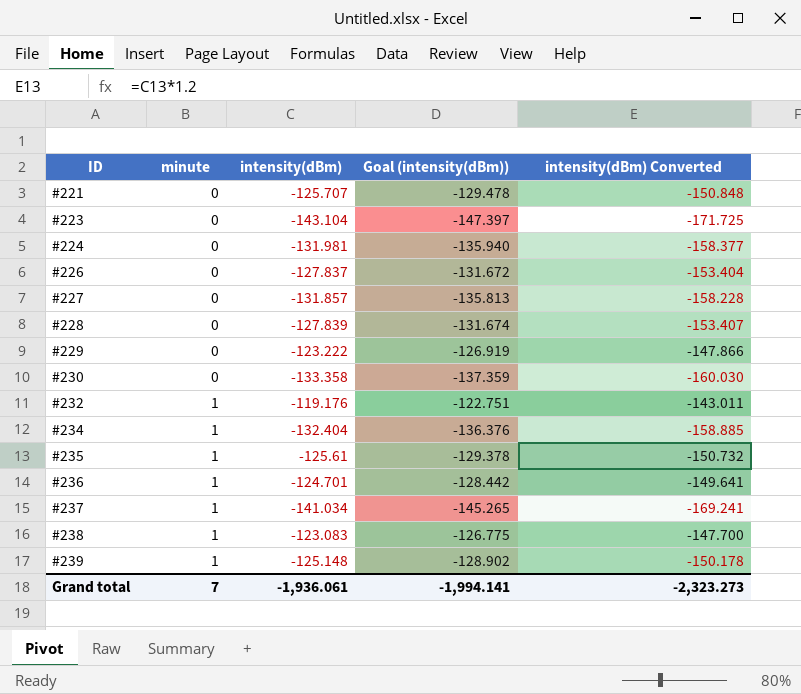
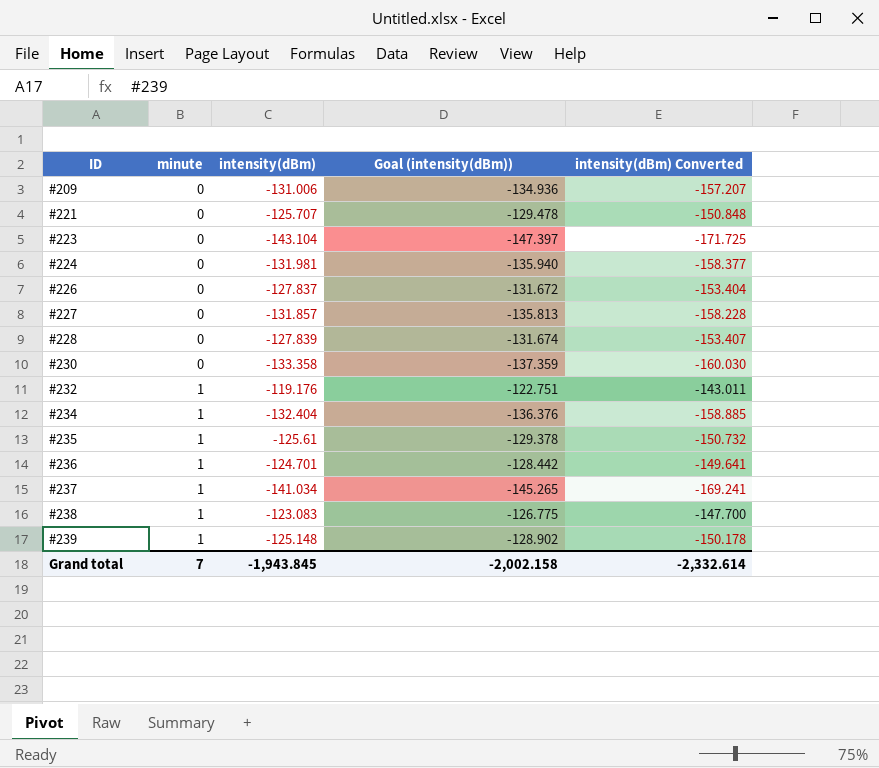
row #229: 0 | -123.222 | -126.919 | -147.866 -> none
row #209: none -> 0 | -131.006 | -134.936 | -157.207
Grand total | intensity(dBm): -1,936.061 -> -1,943.845
Grand total | Goal (intensity(dBm)): -1,994.141 -> -2,002.158
Grand total | intensity(dBm) Converted: -2,323.273 -> -2,332.614

